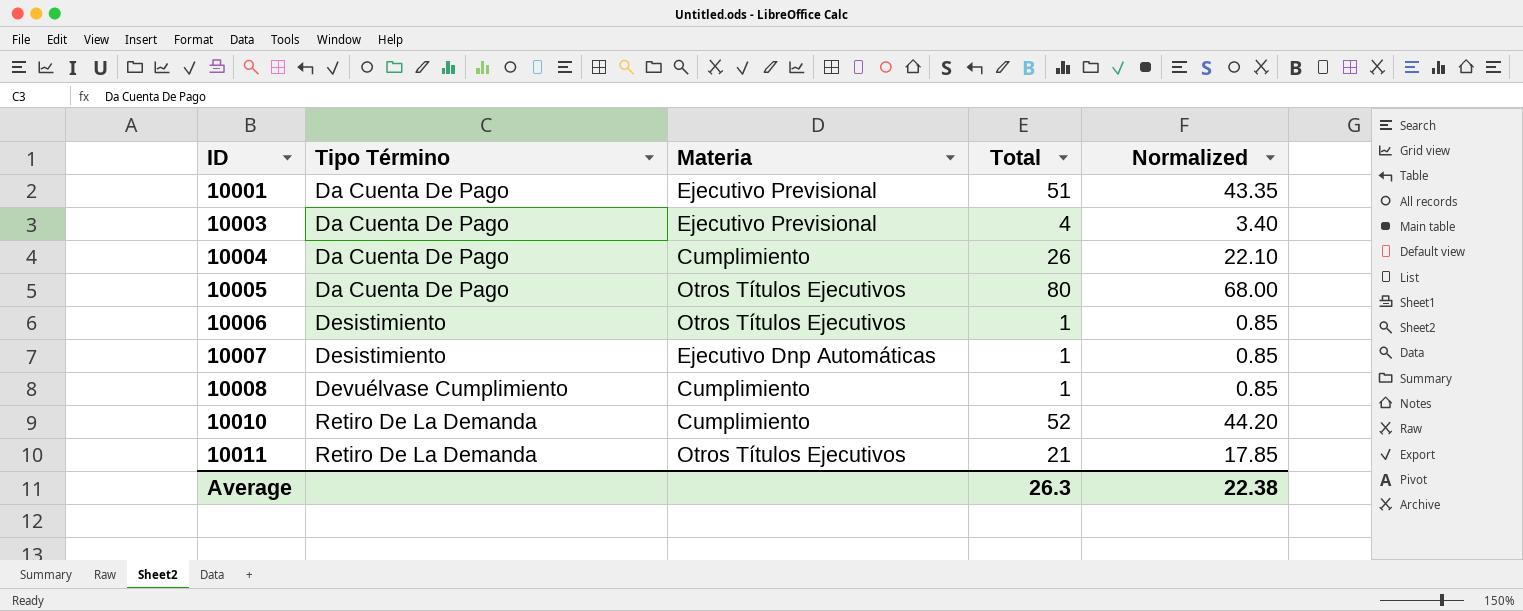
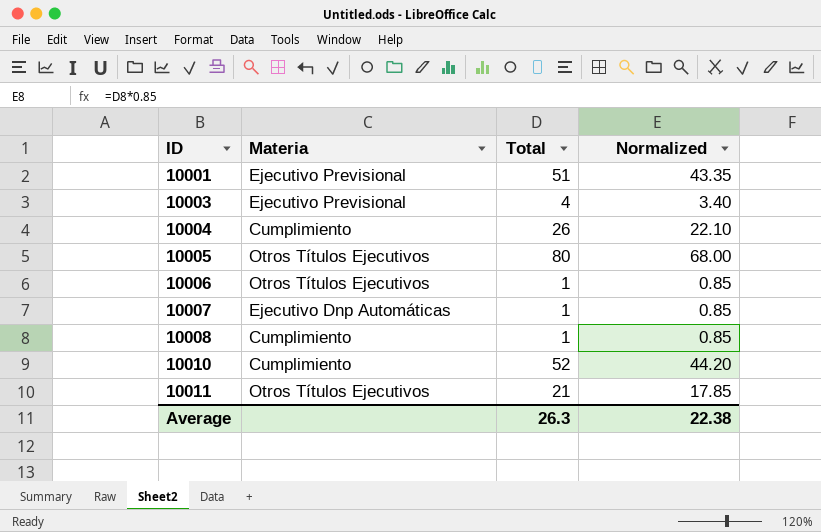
column Tipo Término | position: 2 -> none

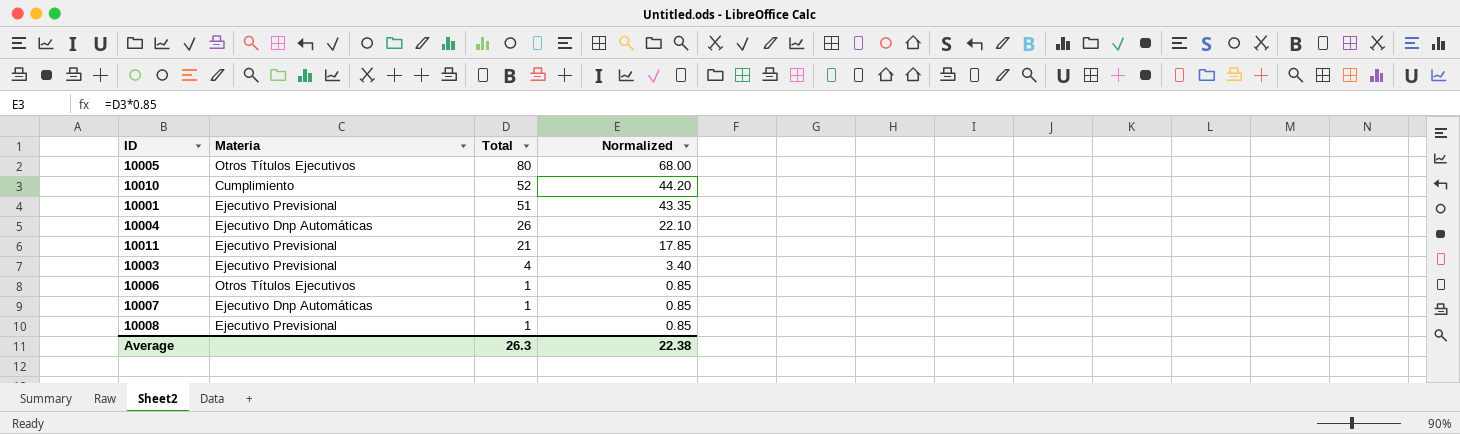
row order: ID ascending -> Total descending
10004 | Materia: Cumplimiento -> Ejecutivo Dnp Automáticas
10011 | Materia: Otros Títulos Ejecutivos -> Ejecutivo Previsional
10008 | Materia: Cumplimiento -> Ejecutivo Previsional

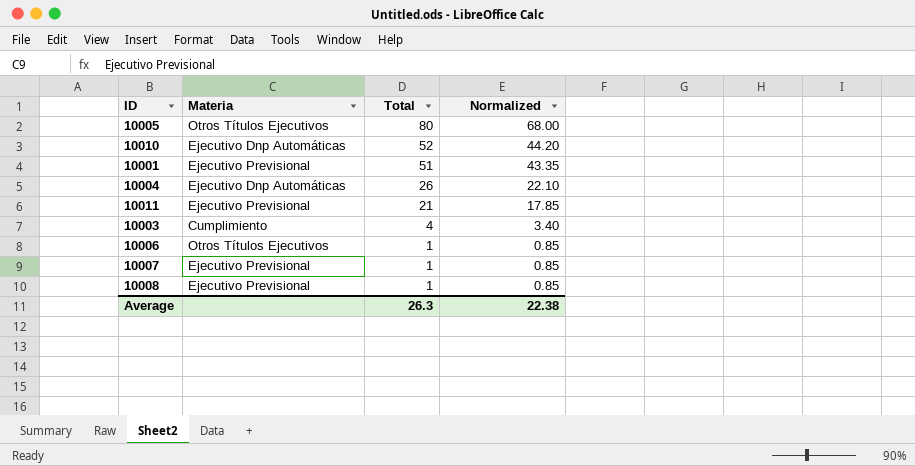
10010 | Materia: Cumplimiento -> Ejecutivo Dnp Automáticas
10003 | Materia: Ejecutivo Previsional -> Cumplimiento
10007 | Materia: Ejecutivo Dnp Automáticas -> Ejecutivo Previsional

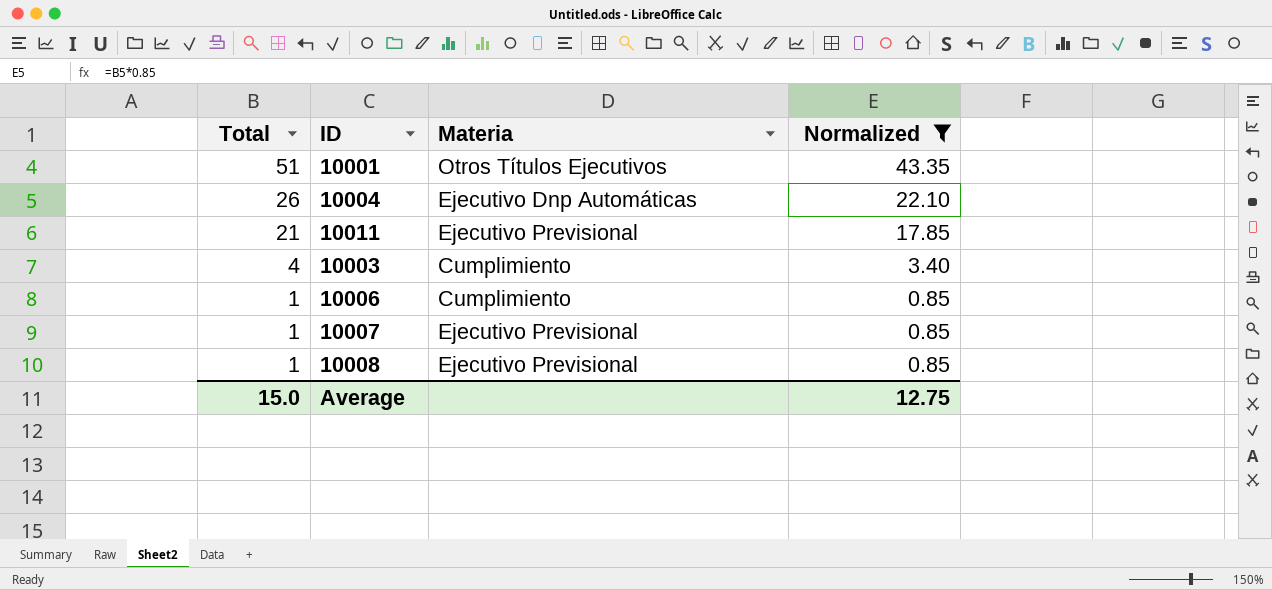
filter: none -> Normalized <= 43.35
column Total | position: 3 -> 1
10001 | Materia: Ejecutivo Previsional -> Otros Títulos Ejecutivos
10006 | Materia: Otros Títulos Ejecutivos -> Cumplimiento
Average | Total: 26.3 -> 15.0
Average | Normalized: 22.38 -> 12.75

